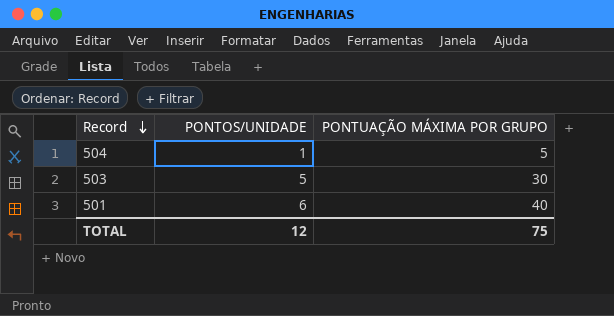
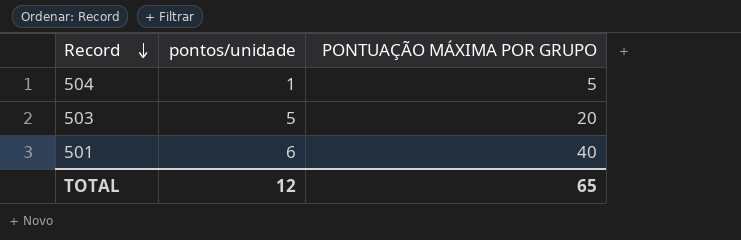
column name: PONTOS/UNIDADE -> pontos/unidade
503 | PONTUAÇÃO MÁXIMA POR GRUPO: 30 -> 20
TOTAL | PONTUAÇÃO MÁXIMA POR GRUPO: 75 -> 65

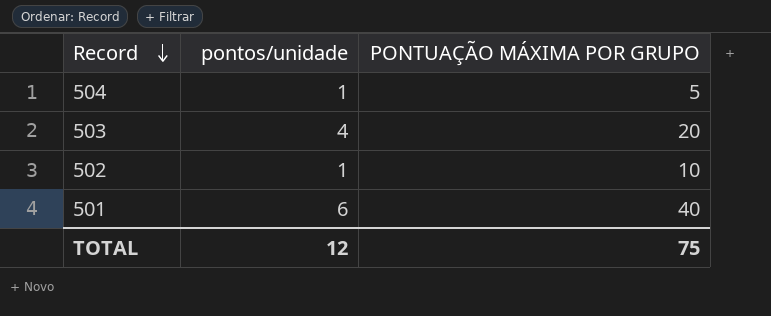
503 | pontos/unidade: 5 -> 4
row 502: none -> 1 | 10
TOTAL | PONTUAÇÃO MÁXIMA POR GRUPO: 65 -> 75

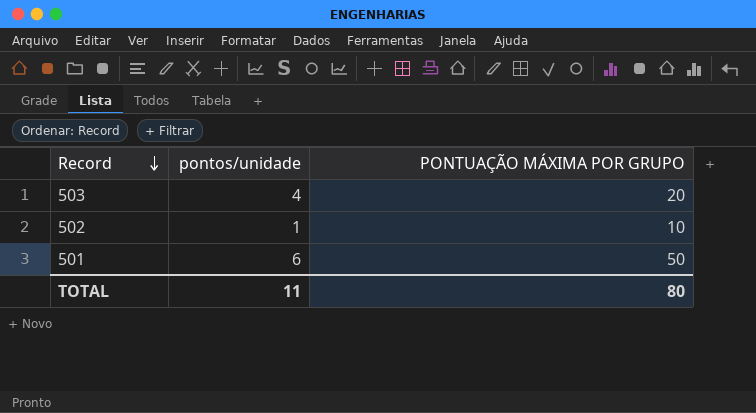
row 504: 1 | 5 -> none
501 | PONTUAÇÃO MÁXIMA POR GRUPO: 40 -> 50
TOTAL | pontos/unidade: 12 -> 11
TOTAL | PONTUAÇÃO MÁXIMA POR GRUPO: 75 -> 80

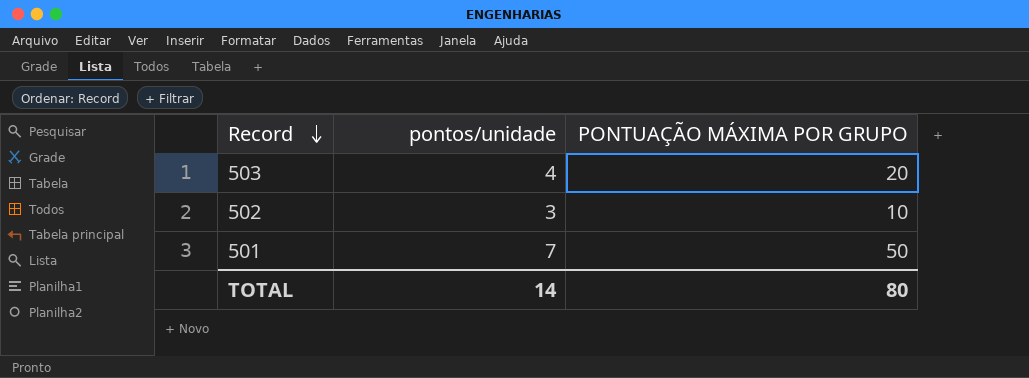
502 | pontos/unidade: 1 -> 3
501 | pontos/unidade: 6 -> 7
TOTAL | pontos/unidade: 11 -> 14

